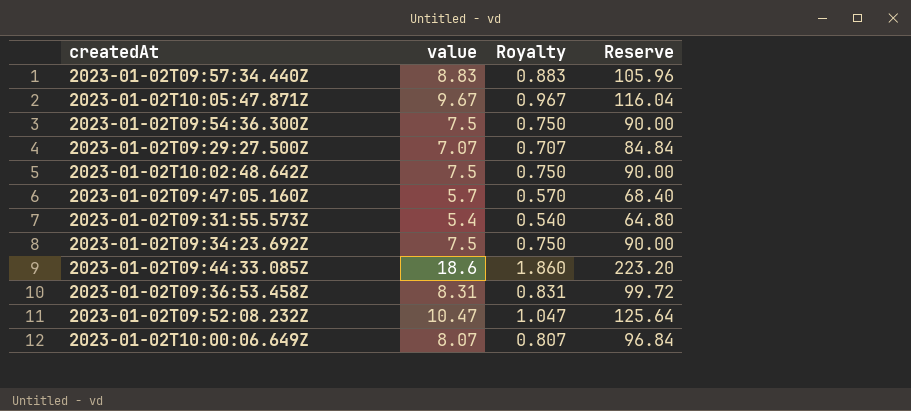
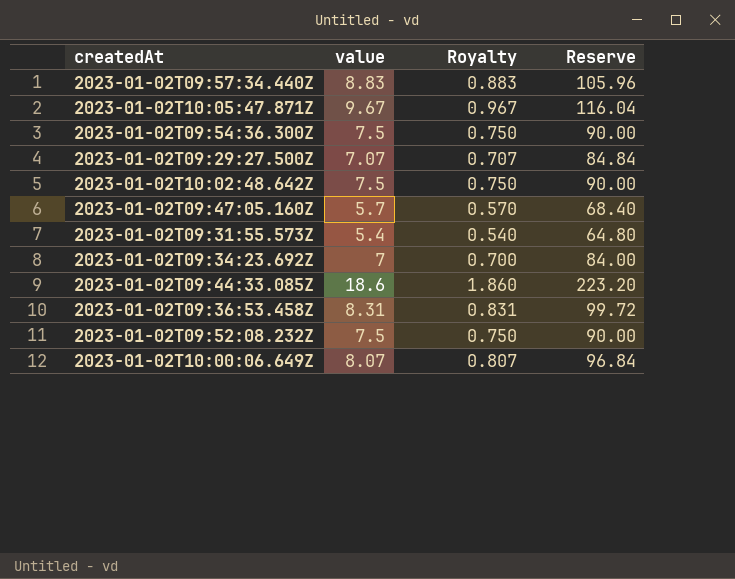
2023-01-02T09:34:23.692Z | value: 7.5 -> 7
2023-01-02T09:34:23.692Z | Royalty: 0.750 -> 0.700
2023-01-02T09:34:23.692Z | Reserve: 90.00 -> 84.00
2023-01-02T09:52:08.232Z | value: 10.47 -> 7.5
2023-01-02T09:52:08.232Z | Royalty: 1.047 -> 0.750
2023-01-02T09:52:08.232Z | Reserve: 125.64 -> 90.00

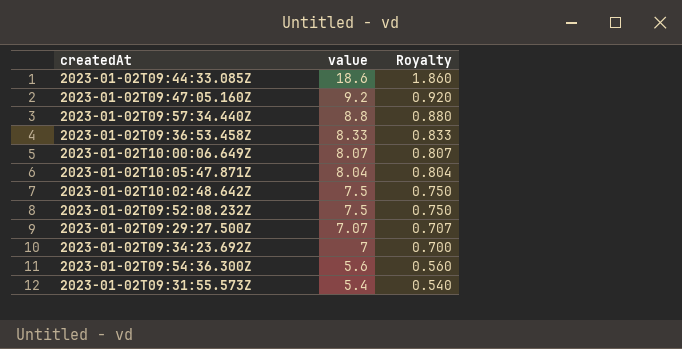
row order: none -> value descending
column Reserve | formula: [value] * 12 -> none
2023-01-02T09:47:05.160Z | value: 5.7 -> 9.2
2023-01-02T09:47:05.160Z | Royalty: 0.570 -> 0.920
2023-01-02T09:57:34.440Z | value: 8.83 -> 8.8
2023-01-02T09:57:34.440Z | Royalty: 0.883 -> 0.880
2023-01-02T09:36:53.458Z | value: 8.31 -> 8.33
2023-01-02T09:36:53.458Z | Royalty: 0.831 -> 0.833
2023-01-02T10:05:47.871Z | value: 9.67 -> 8.04
2023-01-02T10:05:47.871Z | Royalty: 0.967 -> 0.804
2023-01-02T09:54:36.300Z | value: 7.5 -> 5.6
2023-01-02T09:54:36.300Z | Royalty: 0.750 -> 0.560

